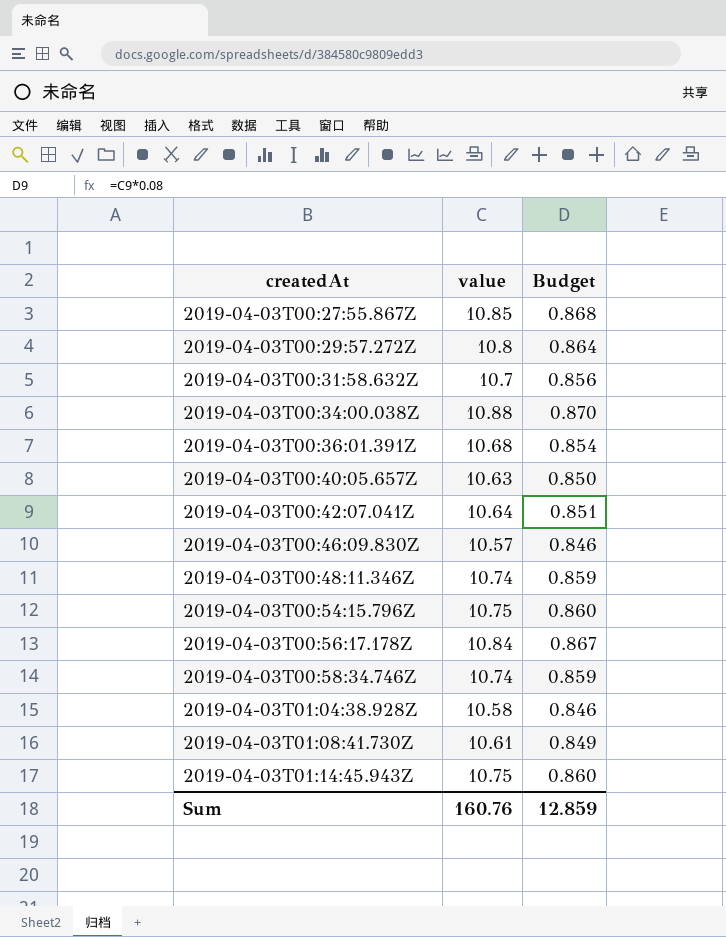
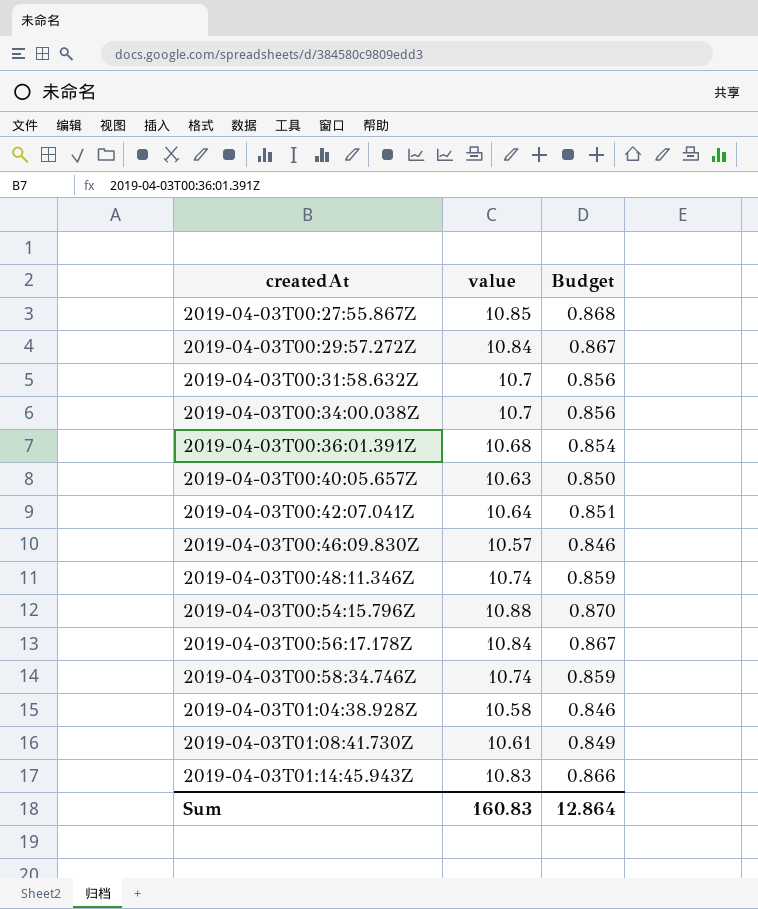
2019-04-03T00:29:57.272Z | value: 10.8 -> 10.84
2019-04-03T00:29:57.272Z | Budget: 0.864 -> 0.867
2019-04-03T00:34:00.038Z | value: 10.88 -> 10.7
2019-04-03T00:34:00.038Z | Budget: 0.870 -> 0.856
2019-04-03T00:54:15.796Z | value: 10.75 -> 10.88
2019-04-03T00:54:15.796Z | Budget: 0.860 -> 0.870
2019-04-03T01:14:45.943Z | value: 10.75 -> 10.83
2019-04-03T01:14:45.943Z | Budget: 0.860 -> 0.866
Sum | value: 160.76 -> 160.83
Sum | Budget: 12.859 -> 12.864

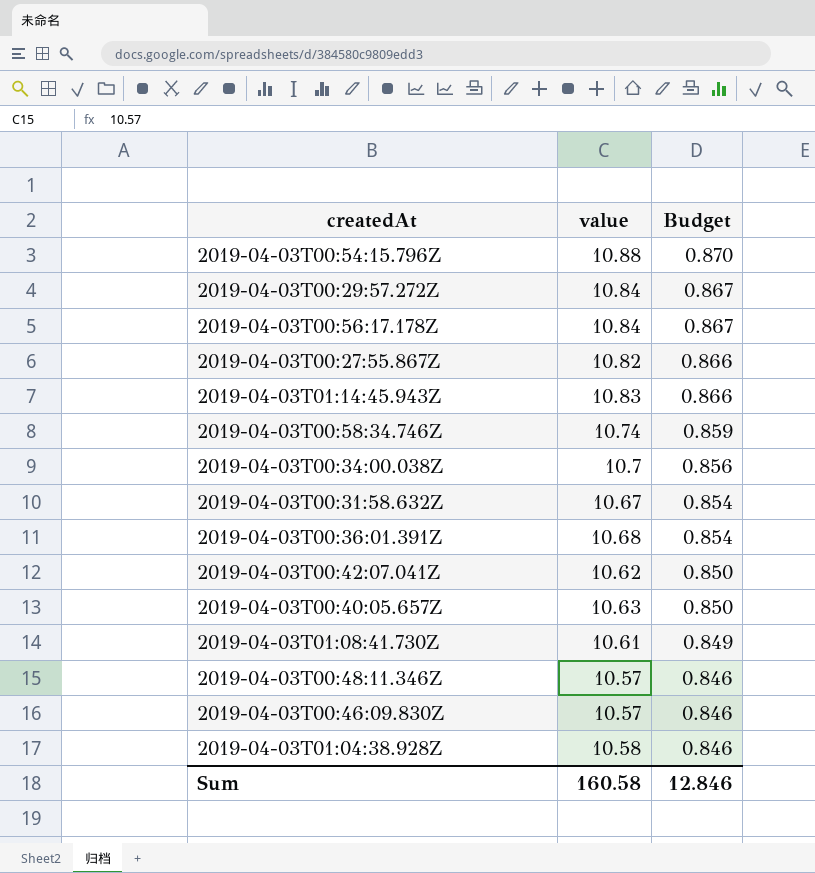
row order: createdAt ascending -> Budget descending
2019-04-03T00:27:55.867Z | value: 10.85 -> 10.82
2019-04-03T00:27:55.867Z | Budget: 0.868 -> 0.866
2019-04-03T00:31:58.632Z | value: 10.7 -> 10.67
2019-04-03T00:31:58.632Z | Budget: 0.856 -> 0.854
2019-04-03T00:42:07.041Z | value: 10.64 -> 10.62
2019-04-03T00:42:07.041Z | Budget: 0.851 -> 0.850
2019-04-03T00:48:11.346Z | value: 10.74 -> 10.57
2019-04-03T00:48:11.346Z | Budget: 0.859 -> 0.846
Sum | value: 160.83 -> 160.58
Sum | Budget: 12.864 -> 12.846

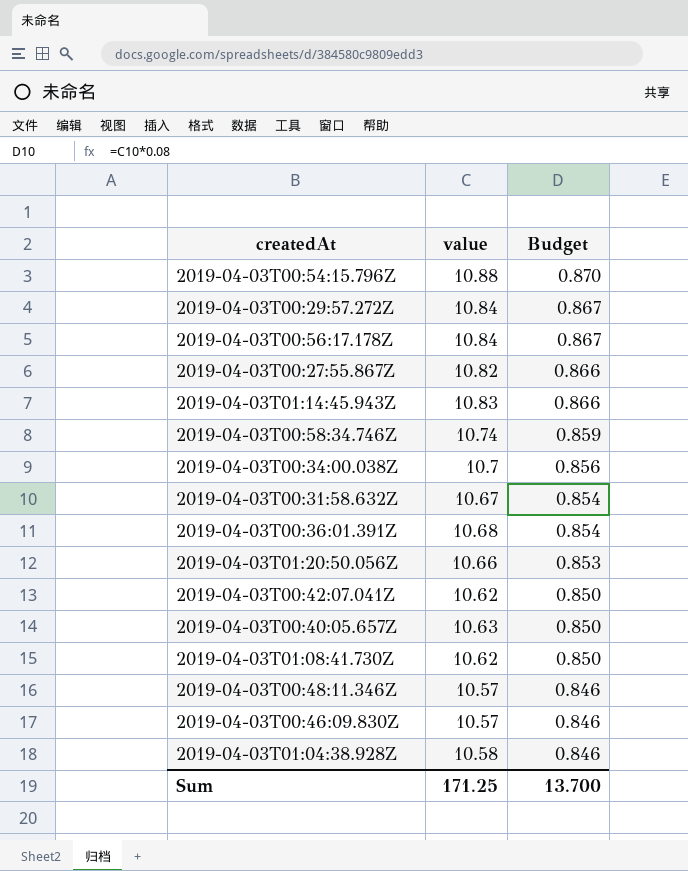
row 2019-04-03T01:20:50.056Z: none -> 10.66 | 0.853
2019-04-03T01:08:41.730Z | value: 10.61 -> 10.62
2019-04-03T01:08:41.730Z | Budget: 0.849 -> 0.850
Sum | value: 160.58 -> 171.25
Sum | Budget: 12.846 -> 13.700

